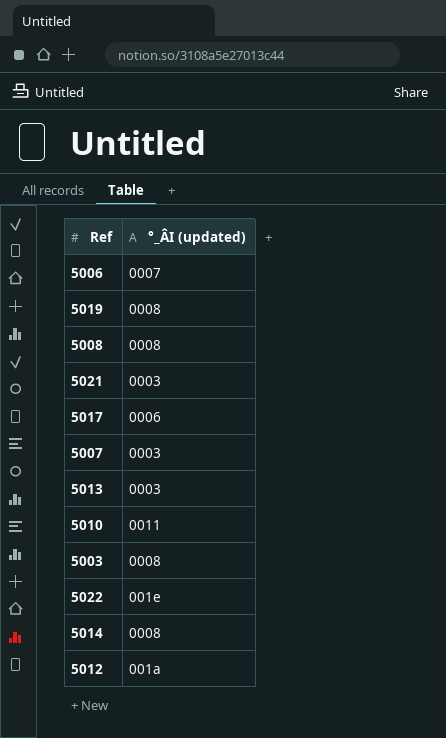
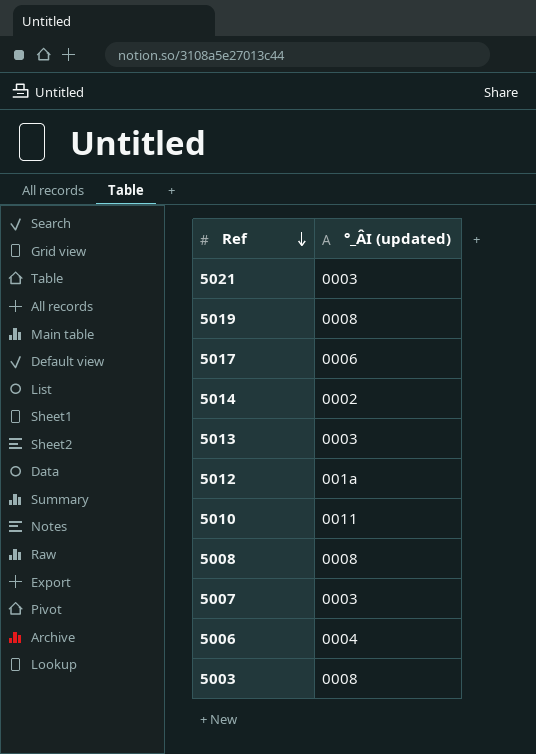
row order: none -> Ref descending
row 5022: 001e -> none
5014 | °_ÂI (updated): 0008 -> 0002
5006 | °_ÂI (updated): 0007 -> 0004

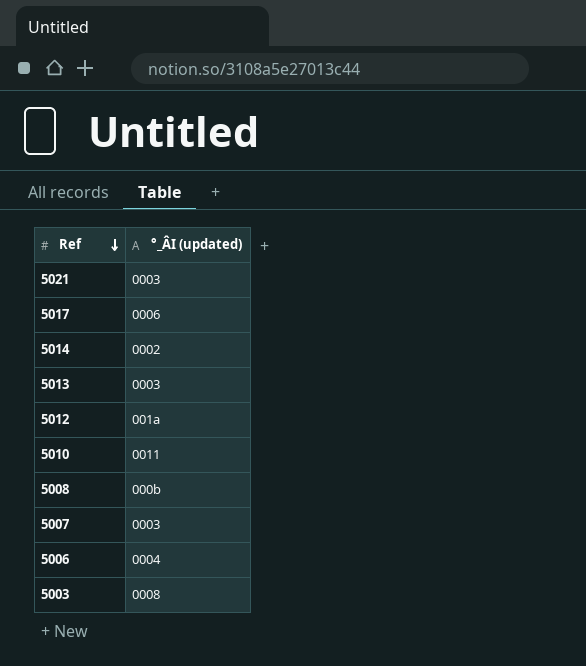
row 5019: 0008 -> none
5008 | °_ÂI (updated): 0008 -> 000b

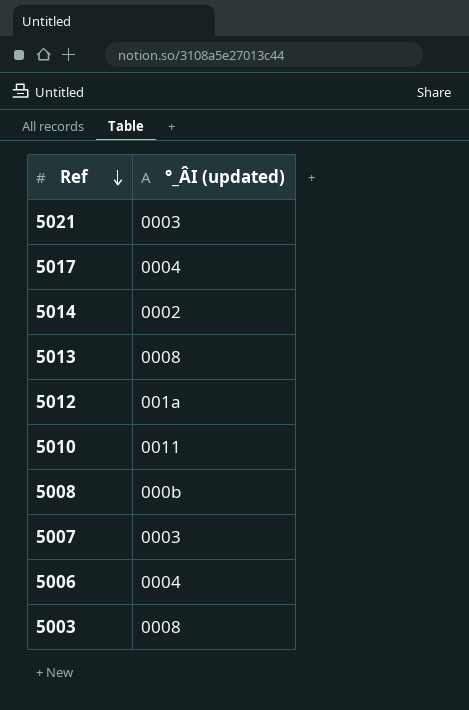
5017 | °_ÂI (updated): 0006 -> 0004
5013 | °_ÂI (updated): 0003 -> 0008

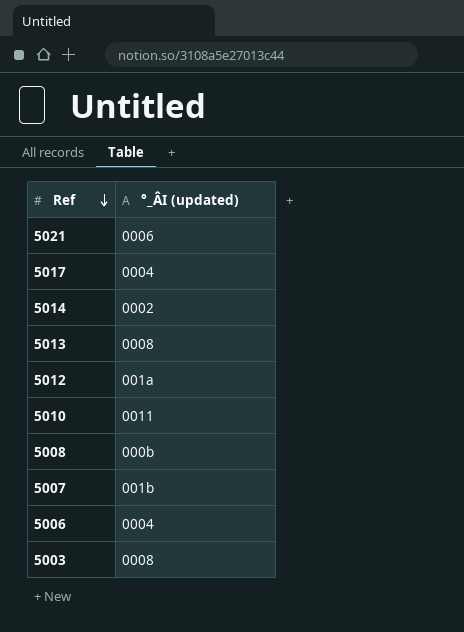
5021 | °_ÂI (updated): 0003 -> 0006
5007 | °_ÂI (updated): 0003 -> 001b

